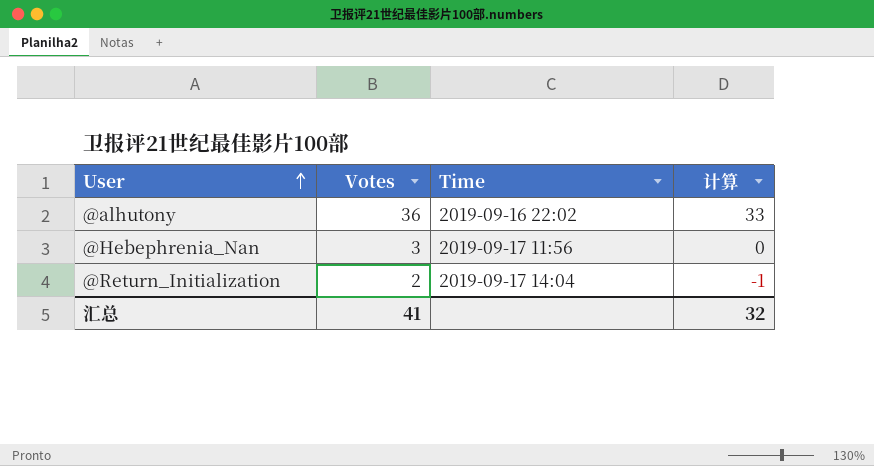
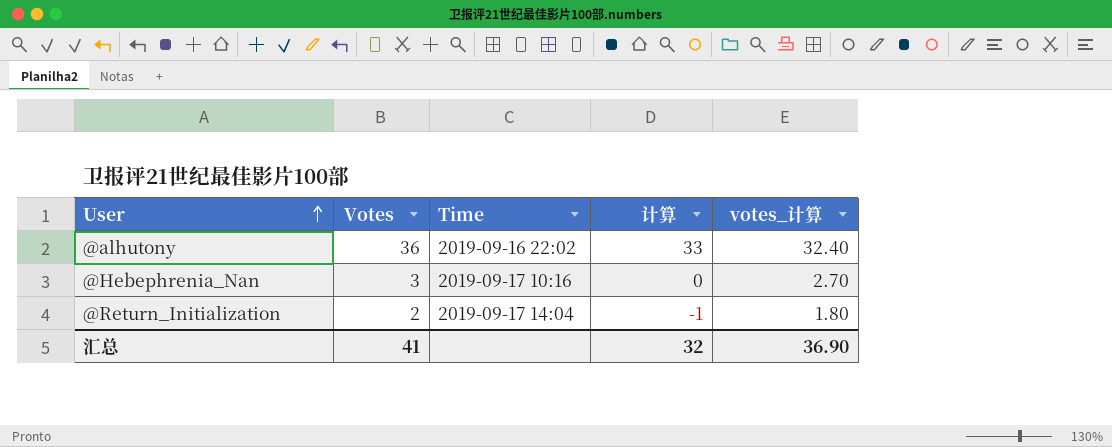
column votes_计算 | formula: none -> [Votes] * 0.9
@Hebephrenia_Nan | Time: 2019-09-17 11:56 -> 2019-09-17 10:16

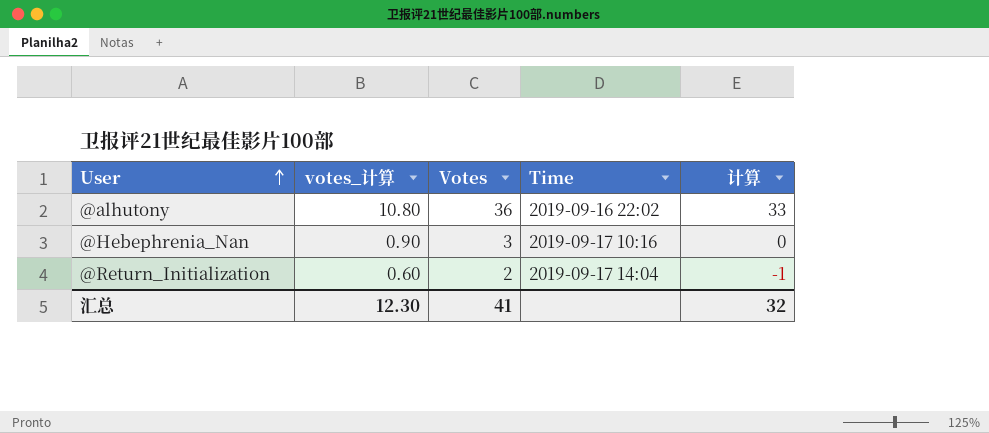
column votes_计算 | formula: [Votes] * 0.9 -> [Votes] * 0.3
column votes_计算 | position: 5 -> 2
汇总 | votes_计算: 36.90 -> 12.30

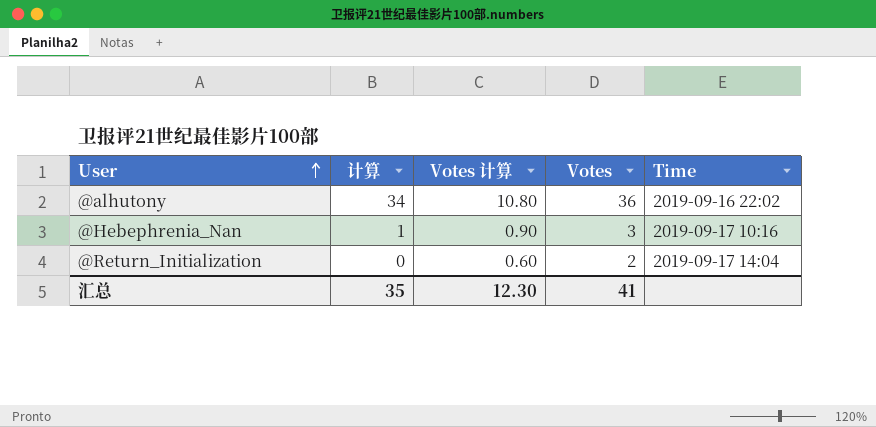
column 计算 | formula: [Votes] - 3 -> [Votes] - 2
column 计算 | position: 5 -> 2
column name: votes_计算 -> Votes 计算
汇总 | 计算: 32 -> 35

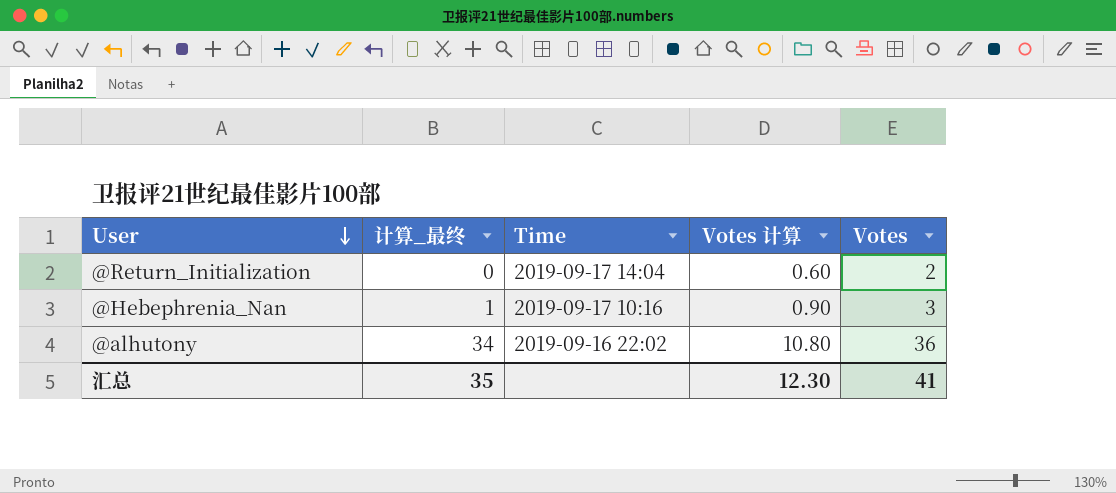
row order: User ascending -> User descending
column name: 计算 -> 计算_最终
column Time | position: 5 -> 3

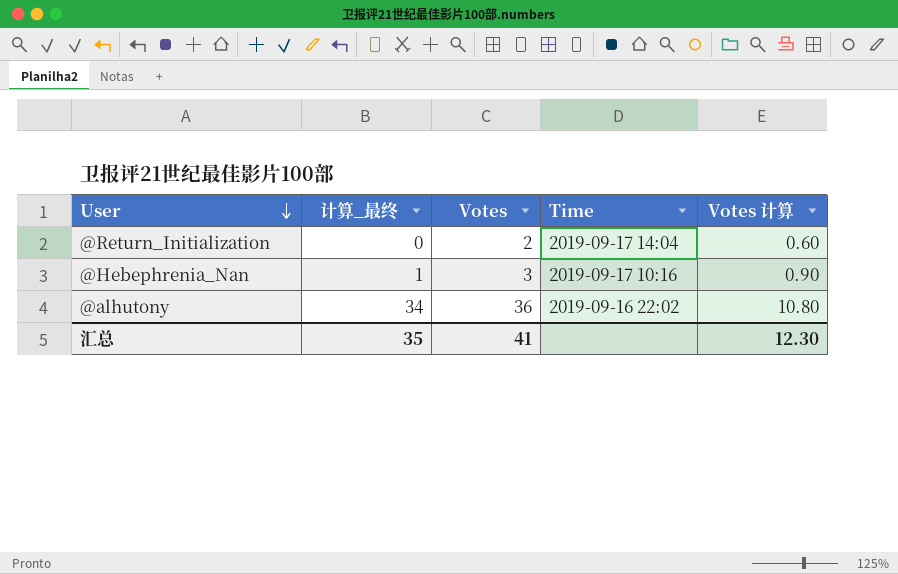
column Votes | position: 5 -> 3

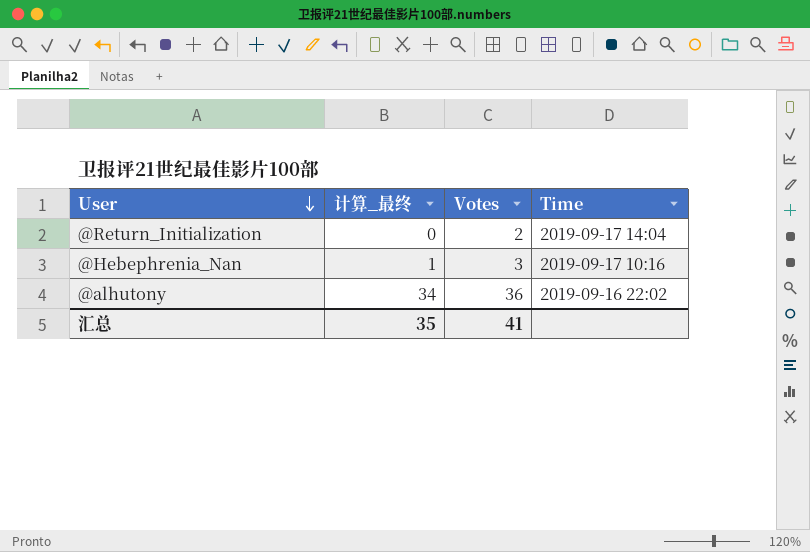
column Votes 计算 | formula: [Votes] * 0.3 -> none

